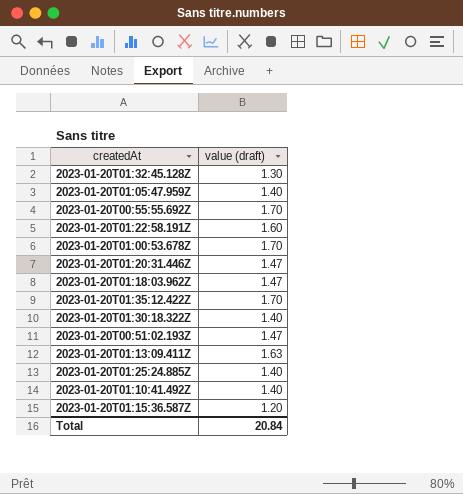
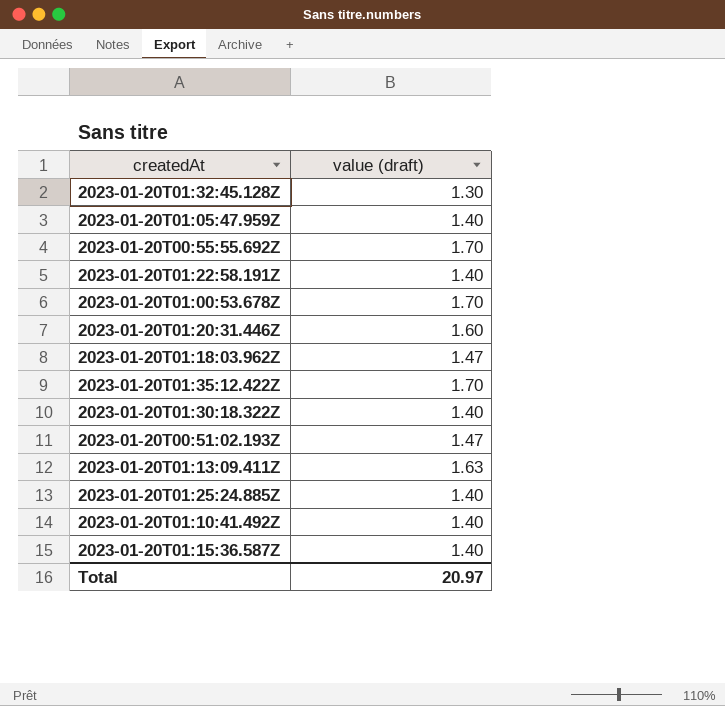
2023-01-20T01:22:58.191Z | value (draft): 1.60 -> 1.40
2023-01-20T01:20:31.446Z | value (draft): 1.47 -> 1.60
2023-01-20T01:15:36.587Z | value (draft): 1.20 -> 1.40
Total | value (draft): 20.84 -> 20.97

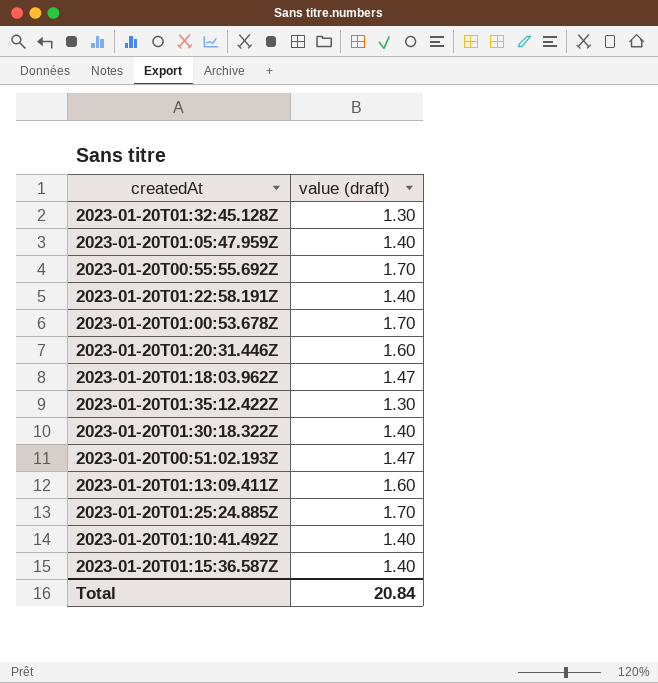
2023-01-20T01:35:12.422Z | value (draft): 1.70 -> 1.30
2023-01-20T01:13:09.411Z | value (draft): 1.63 -> 1.60
2023-01-20T01:25:24.885Z | value (draft): 1.40 -> 1.70
Total | value (draft): 20.97 -> 20.84

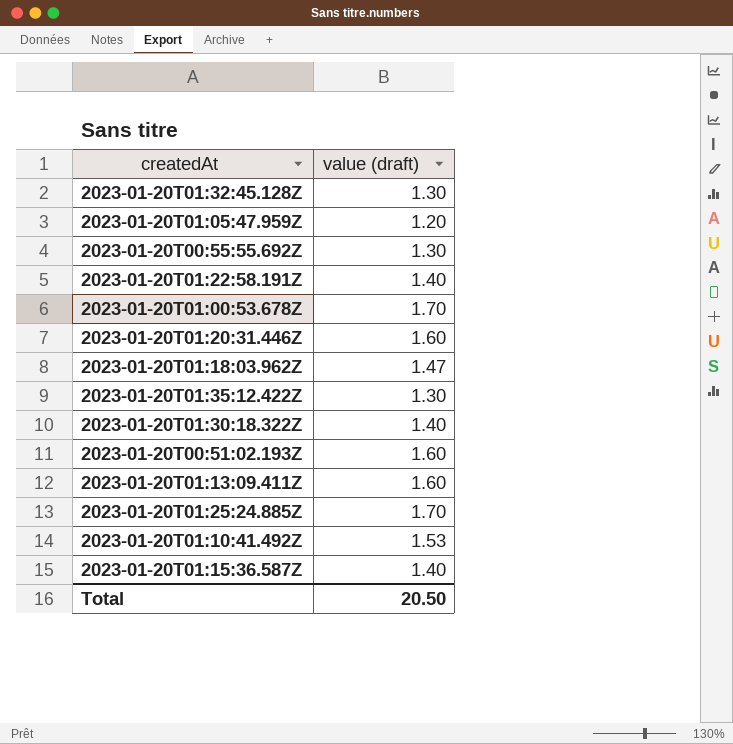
2023-01-20T01:05:47.959Z | value (draft): 1.40 -> 1.20
2023-01-20T00:55:55.692Z | value (draft): 1.70 -> 1.30
2023-01-20T00:51:02.193Z | value (draft): 1.47 -> 1.60
2023-01-20T01:10:41.492Z | value (draft): 1.40 -> 1.53
Total | value (draft): 20.84 -> 20.50

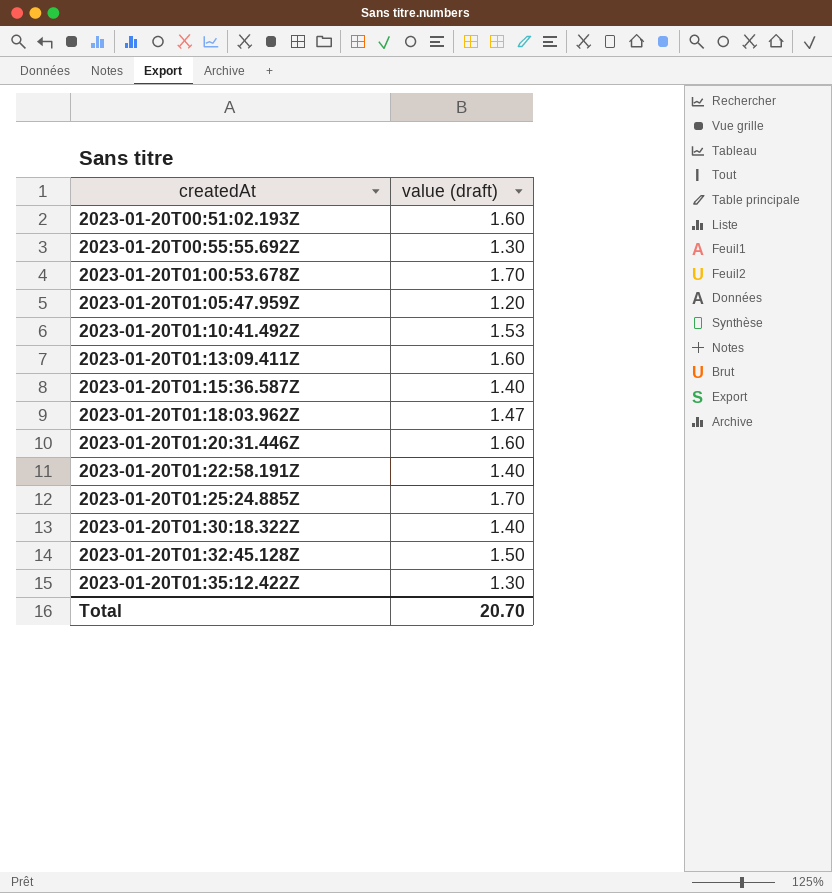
row order: none -> createdAt ascending
2023-01-20T01:32:45.128Z | value (draft): 1.30 -> 1.50
Total | value (draft): 20.50 -> 20.70

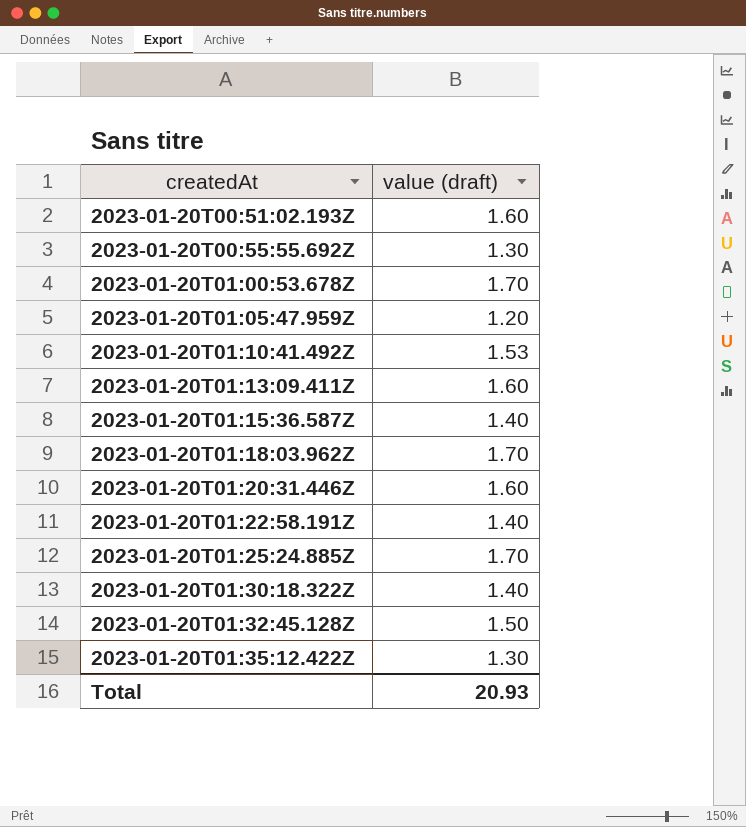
2023-01-20T01:18:03.962Z | value (draft): 1.47 -> 1.70
Total | value (draft): 20.70 -> 20.93

